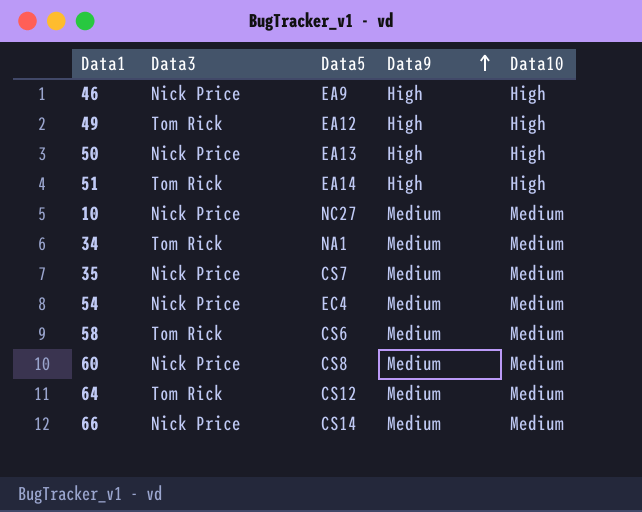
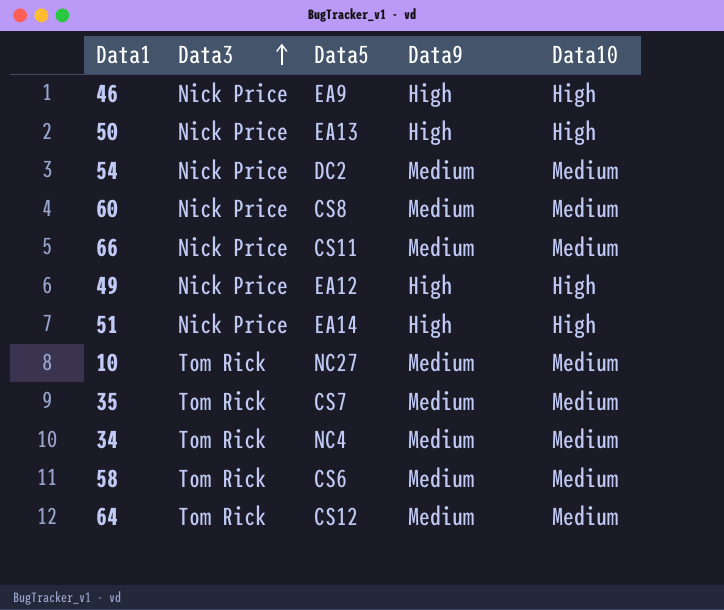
row order: Data9 ascending -> Data3 ascending
54 | Data5: EC4 -> DC2
66 | Data5: CS14 -> CS11
49 | Data3: Tom Rick -> Nick Price
51 | Data3: Tom Rick -> Nick Price
10 | Data3: Nick Price -> Tom Rick
35 | Data3: Nick Price -> Tom Rick
34 | Data5: NA1 -> NC4

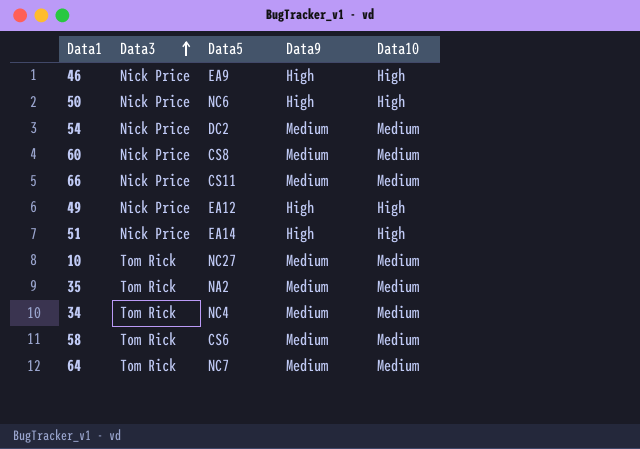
50 | Data5: EA13 -> NC6
35 | Data5: CS7 -> NA2
64 | Data5: CS12 -> NC7

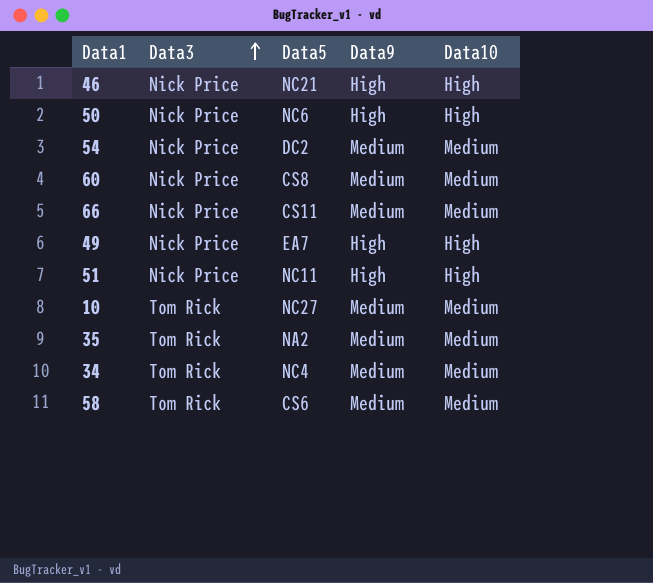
row 64: Tom Rick | NC7 | Medium | Medium -> none
46 | Data5: EA9 -> NC21
49 | Data5: EA12 -> EA7
51 | Data5: EA14 -> NC11

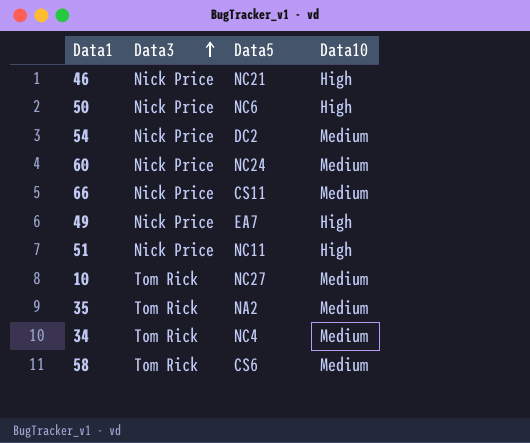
column Data9 | position: 4 -> none
60 | Data5: CS8 -> NC24

